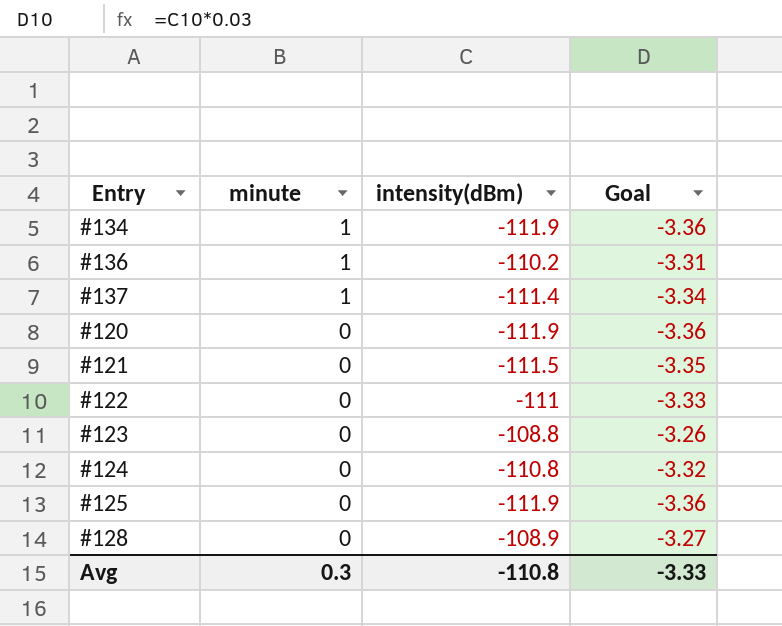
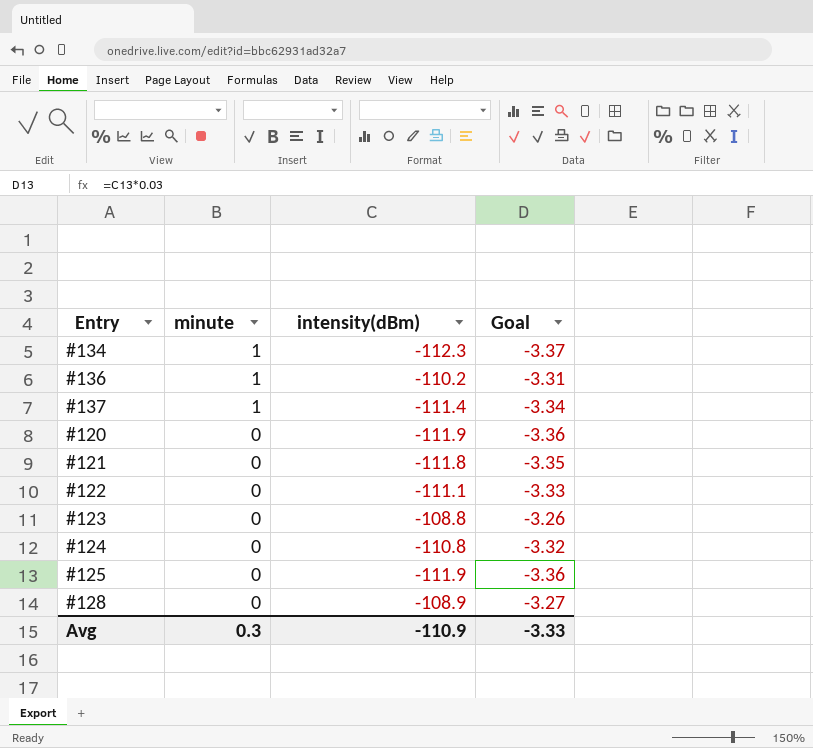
#134 | intensity(dBm): -111.9 -> -112.3
#134 | Goal: -3.36 -> -3.37
#121 | intensity(dBm): -111.5 -> -111.8
#122 | intensity(dBm): -111 -> -111.1
Avg | intensity(dBm): -110.8 -> -110.9

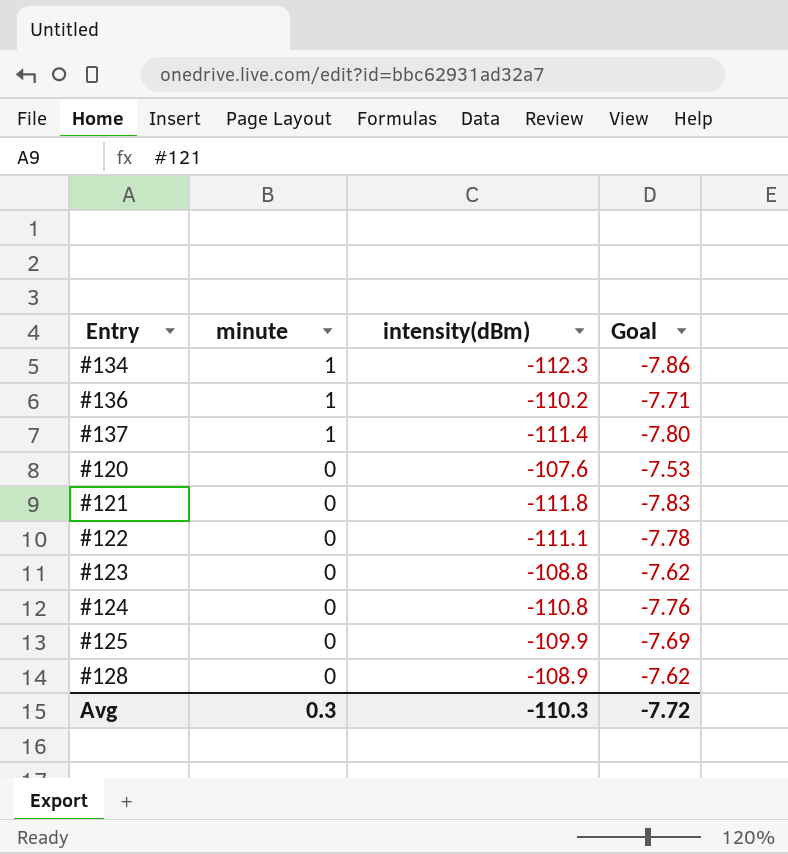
column Goal | formula: [intensity(dBm)] * 0.03 -> [intensity(dBm)] * 0.07
#120 | intensity(dBm): -111.9 -> -107.6
#125 | intensity(dBm): -111.9 -> -109.9
Avg | intensity(dBm): -110.9 -> -110.3
Avg | Goal: -3.33 -> -7.72

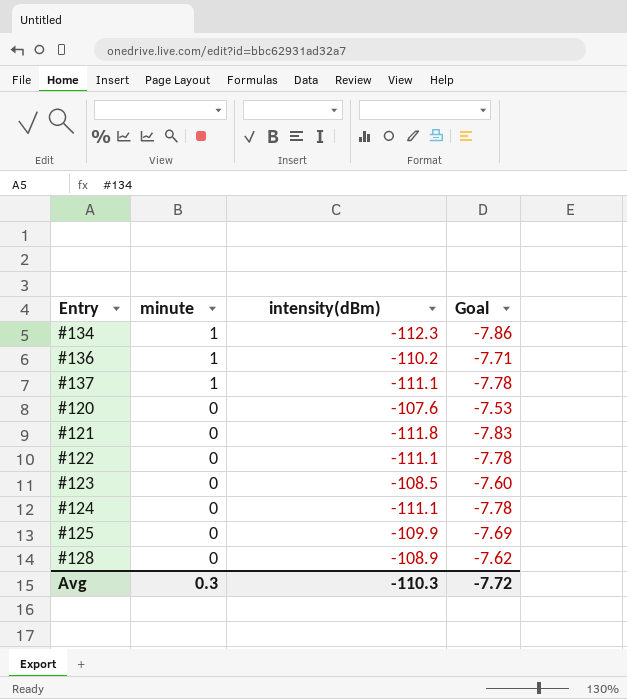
#137 | intensity(dBm): -111.4 -> -111.1
#137 | Goal: -7.80 -> -7.78
#123 | intensity(dBm): -108.8 -> -108.5
#123 | Goal: -7.62 -> -7.60
#124 | intensity(dBm): -110.8 -> -111.1
#124 | Goal: -7.76 -> -7.78

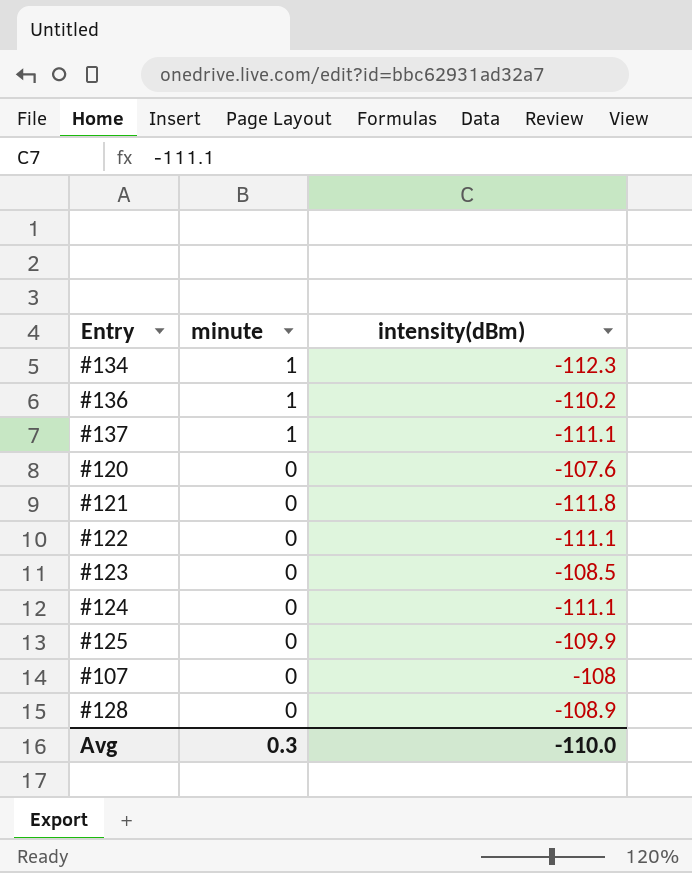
column Goal | formula: [intensity(dBm)] * 0.07 -> none
row #107: none -> 0 | -108
Avg | intensity(dBm): -110.3 -> -110.0

